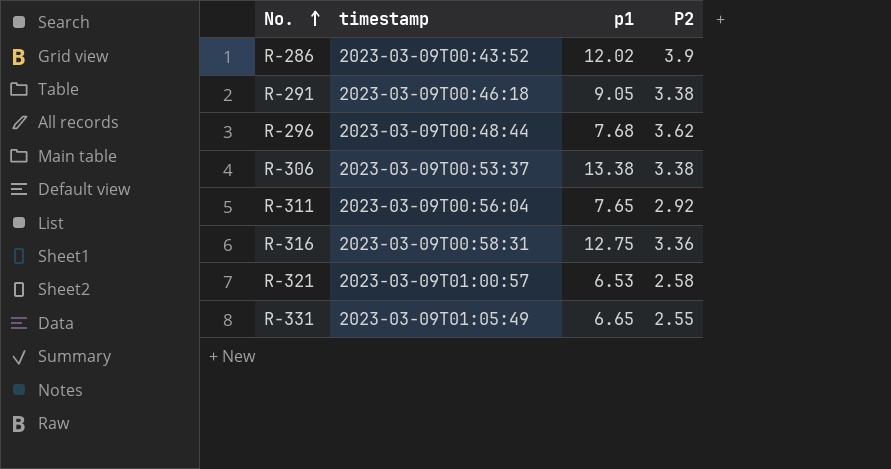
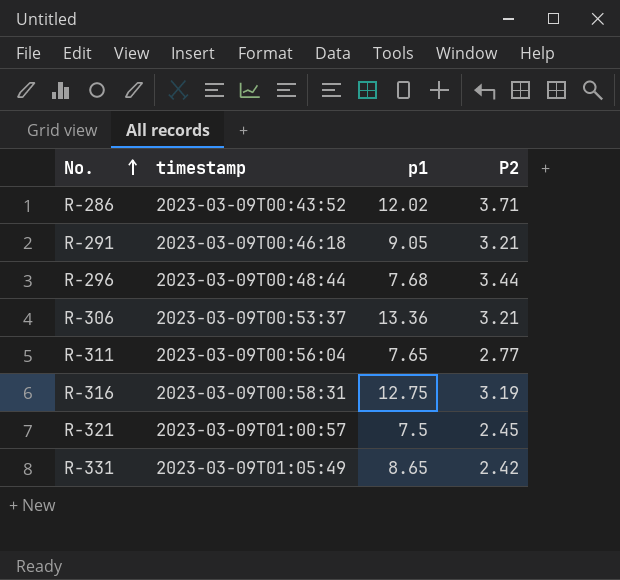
R-286 | P2: 3.9 -> 3.71
R-291 | P2: 3.38 -> 3.21
R-296 | P2: 3.62 -> 3.44
R-306 | p1: 13.38 -> 13.36
R-306 | P2: 3.38 -> 3.21
R-311 | P2: 2.92 -> 2.77
R-316 | P2: 3.36 -> 3.19
R-321 | p1: 6.53 -> 7.5
R-321 | P2: 2.58 -> 2.45
R-331 | p1: 6.65 -> 8.65
R-331 | P2: 2.55 -> 2.42

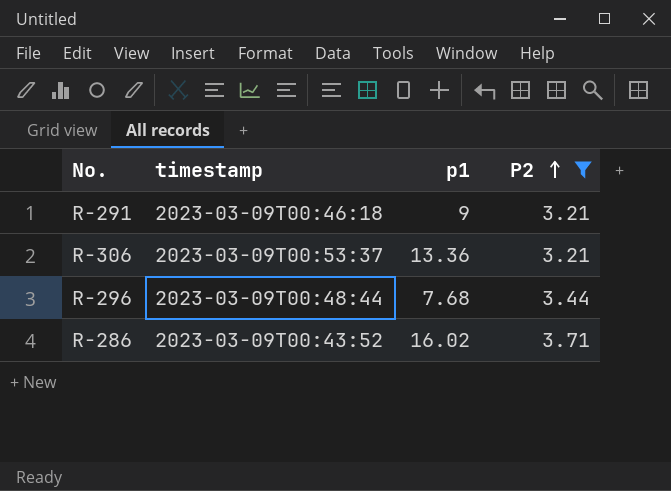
filter: none -> P2 >= 3.21
row order: No. ascending -> P2 ascending
R-291 | p1: 9.05 -> 9
R-286 | p1: 12.02 -> 16.02

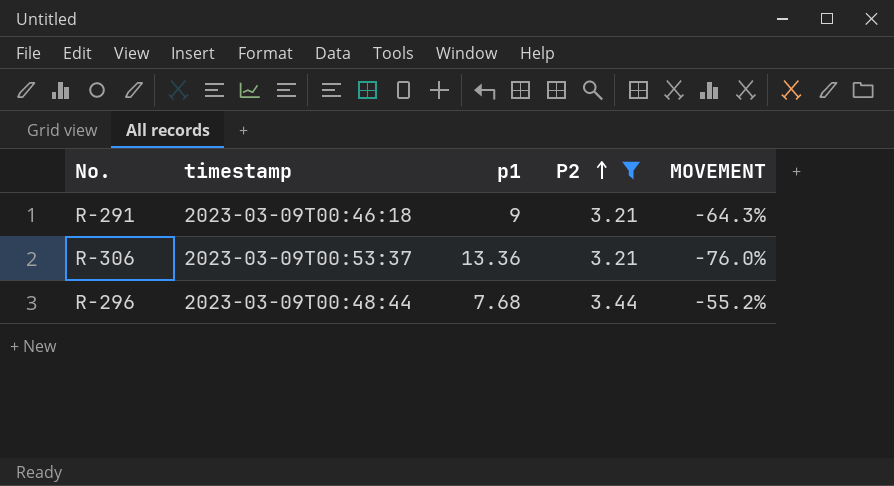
column MOVEMENT | formula: none -> ([P2] - [p1]) / [p1]
row R-286: 2023-03-09T00:43:52 | 16.02 | 3.71 -> none

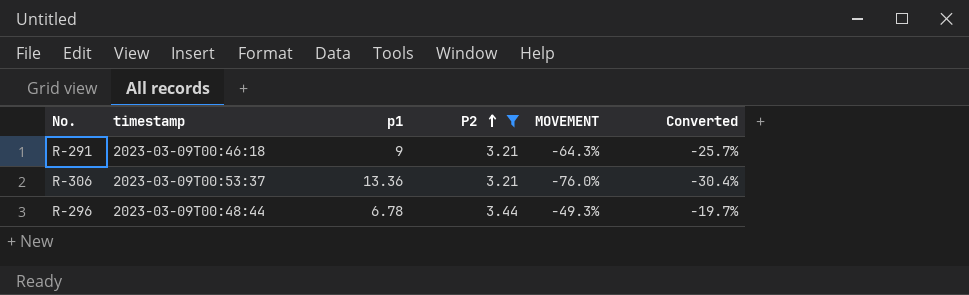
column Converted | formula: none -> [MOVEMENT] * 0.4
R-296 | p1: 7.68 -> 6.78
R-296 | MOVEMENT: -55.2% -> -49.3%

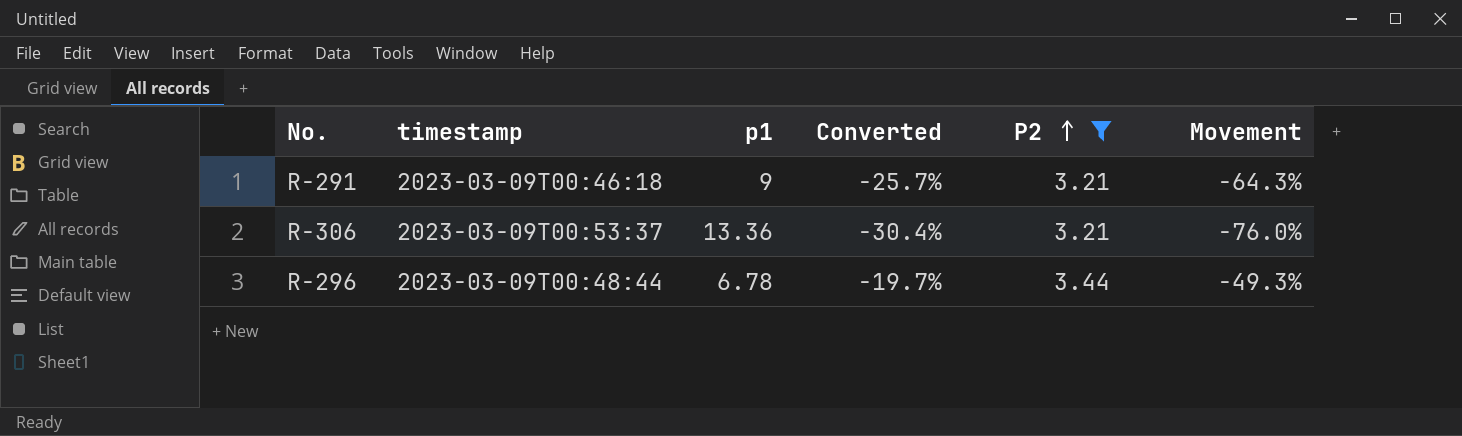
column Converted | position: 6 -> 4
column name: MOVEMENT -> Movement

